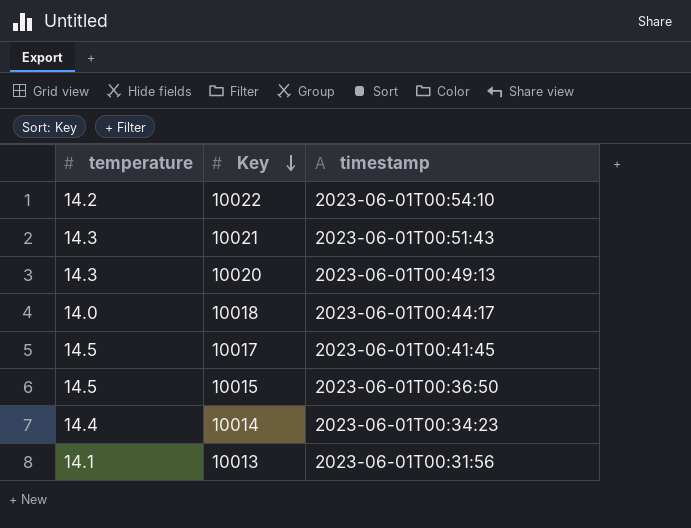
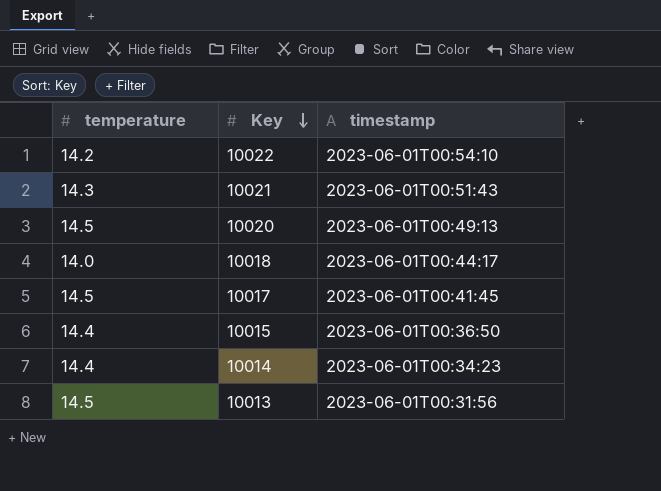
10020 | temperature: 14.3 -> 14.5
10015 | temperature: 14.5 -> 14.4
10013 | temperature: 14.1 -> 14.5

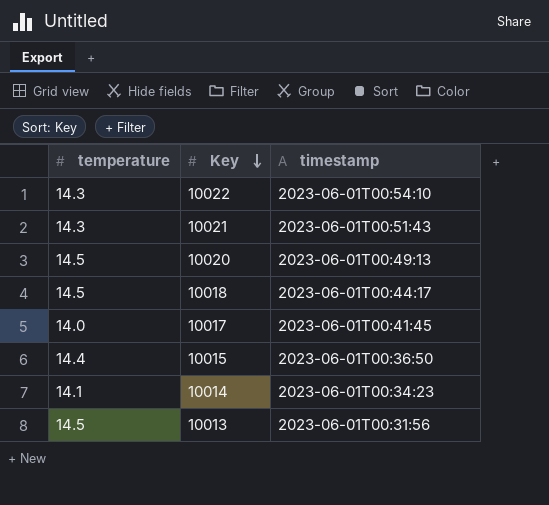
10022 | temperature: 14.2 -> 14.3
10018 | temperature: 14.0 -> 14.5
10017 | temperature: 14.5 -> 14.0
10014 | temperature: 14.4 -> 14.1

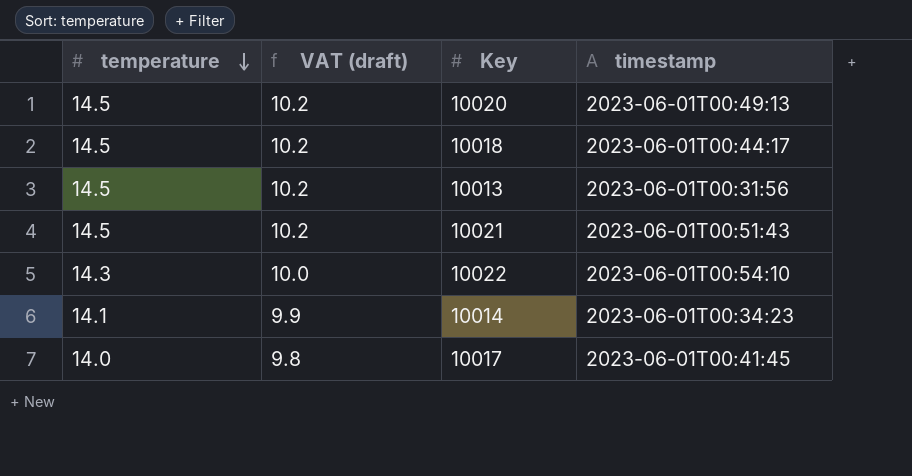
row order: Key descending -> temperature descending
column VAT (draft) | formula: none -> [temperature] * 0.7
row 10015: 14.4 | 2023-06-01T00:36:50 -> none
10021 | temperature: 14.3 -> 14.5

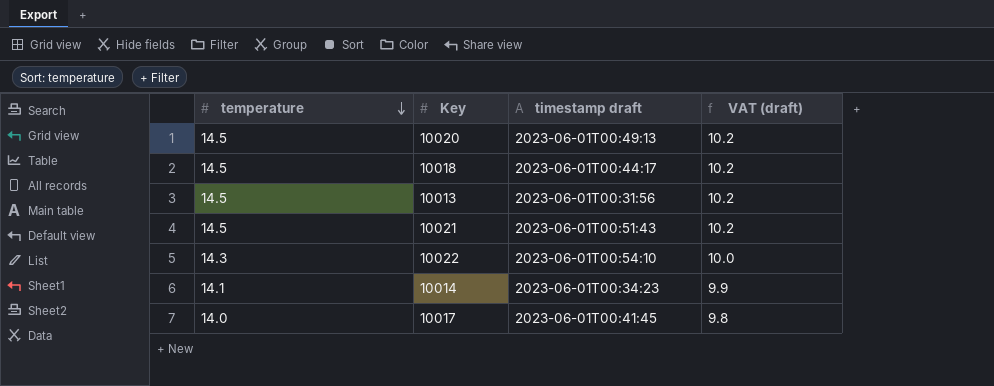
column name: timestamp -> timestamp draft
column VAT (draft) | position: 2 -> 4

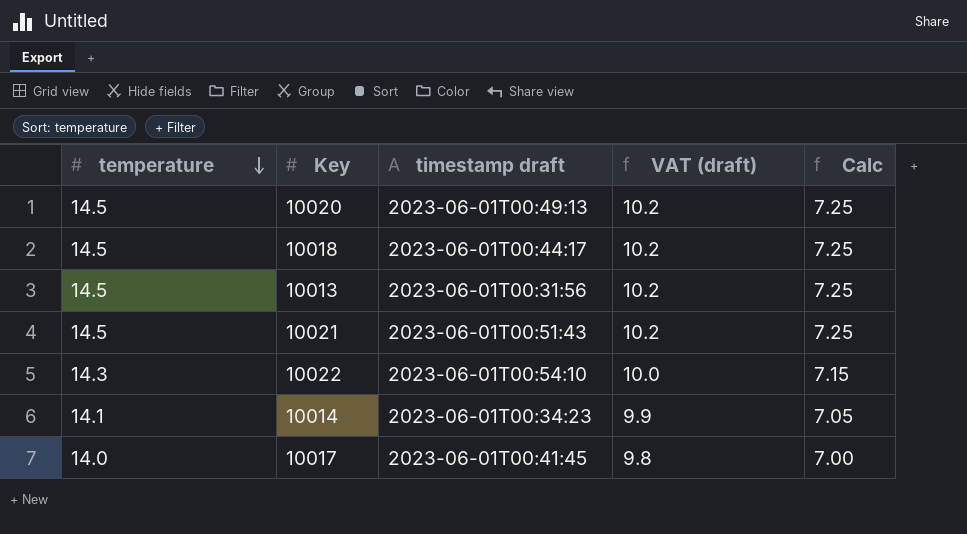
column Calc | formula: none -> [temperature] * 0.5

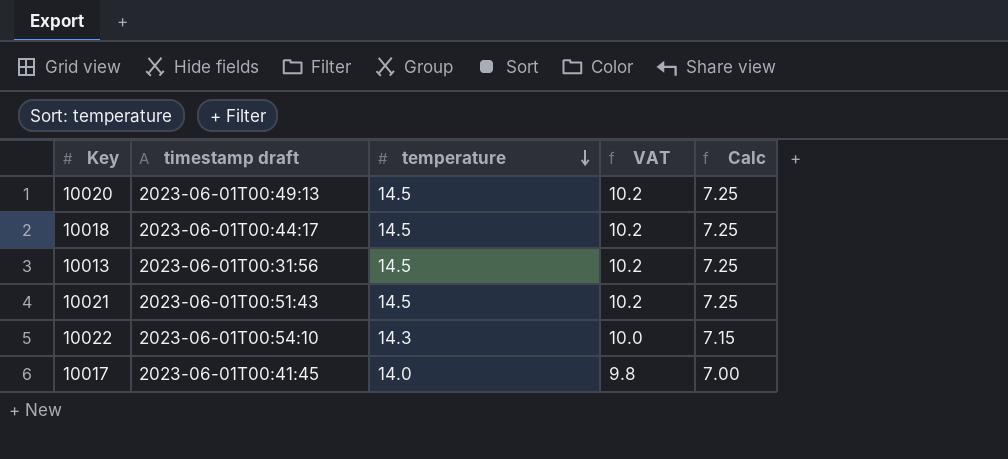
column temperature | position: 1 -> 3
column name: VAT (draft) -> VAT
row 10014: 14.1 | 2023-06-01T00:34:23 | 9.9 | 7.05 -> none

